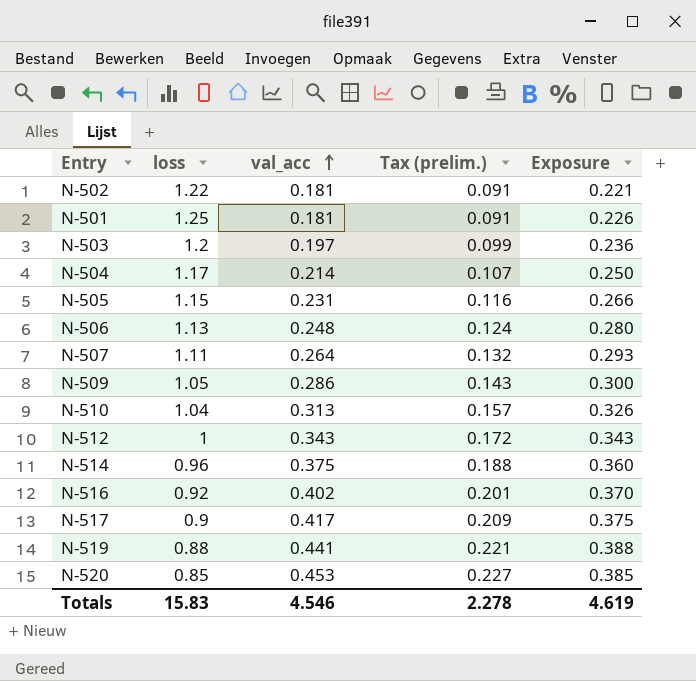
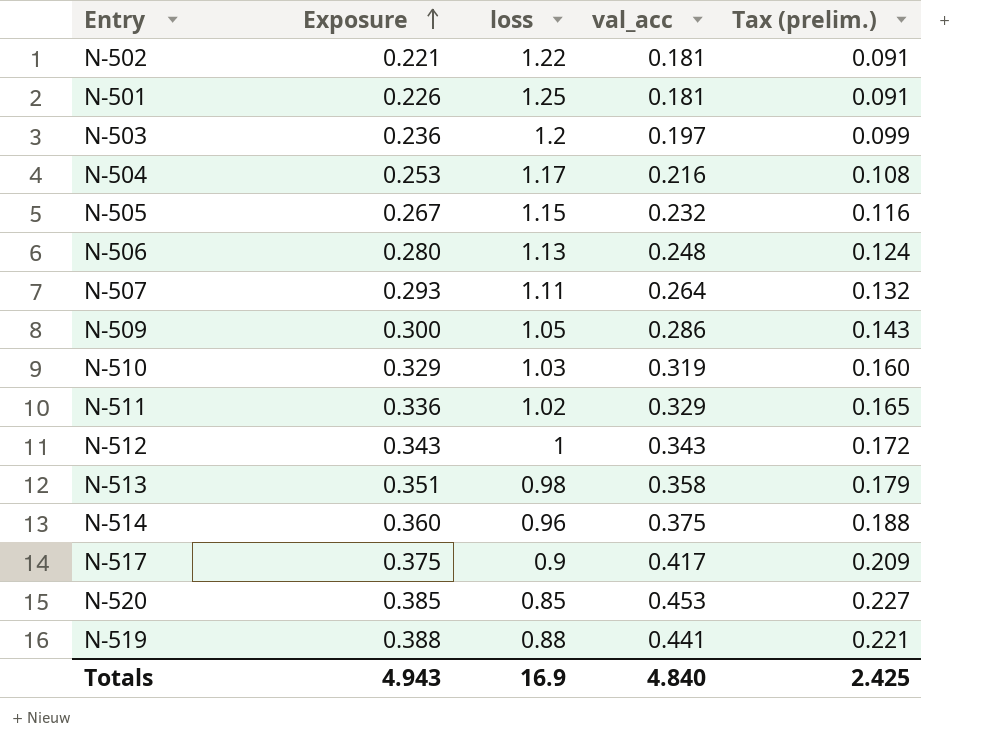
row order: val_acc ascending -> Exposure ascending
column Exposure | position: 5 -> 2
row N-516: 0.92 | 0.402 | 0.201 | 0.370 -> none
N-504 | Exposure: 0.250 -> 0.253
N-504 | val_acc: 0.214 -> 0.216
N-504 | Tax (prelim.): 0.107 -> 0.108
N-505 | Exposure: 0.266 -> 0.267
N-505 | val_acc: 0.231 -> 0.232
N-510 | Exposure: 0.326 -> 0.329
N-510 | loss: 1.04 -> 1.03
N-510 | val_acc: 0.313 -> 0.319
N-510 | Tax (prelim.): 0.157 -> 0.160
row N-511: none -> 0.336 | 1.02 | 0.329 | 0.165
row N-513: none -> 0.351 | 0.98 | 0.358 | 0.179
Totals | Exposure: 4.619 -> 4.943
Totals | loss: 15.83 -> 16.9
Totals | val_acc: 4.546 -> 4.840
Totals | Tax (prelim.): 2.278 -> 2.425

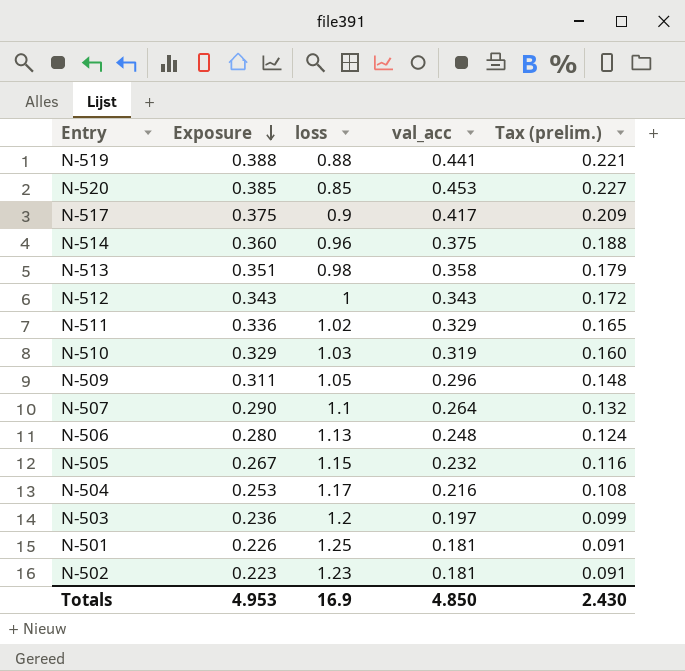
row order: Exposure ascending -> Exposure descending
N-509 | Exposure: 0.300 -> 0.311
N-509 | val_acc: 0.286 -> 0.296
N-509 | Tax (prelim.): 0.143 -> 0.148
N-507 | Exposure: 0.293 -> 0.290
N-507 | loss: 1.11 -> 1.1
N-502 | Exposure: 0.221 -> 0.223
N-502 | loss: 1.22 -> 1.23
Totals | Exposure: 4.943 -> 4.953
Totals | val_acc: 4.840 -> 4.850
Totals | Tax (prelim.): 2.425 -> 2.430

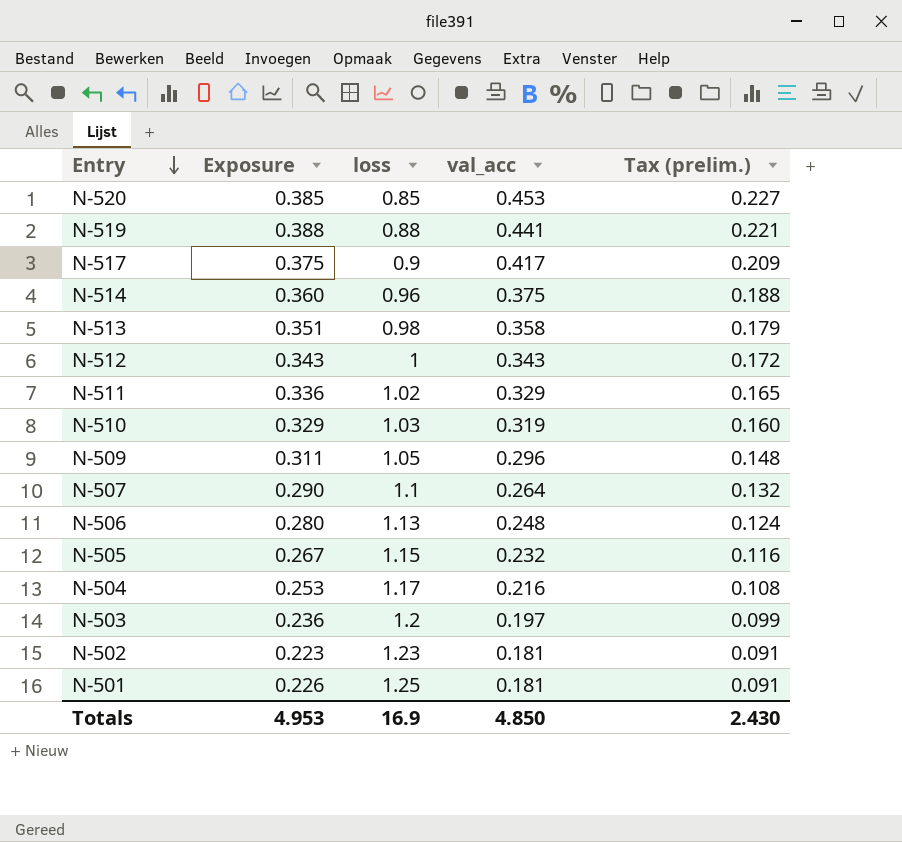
row order: Exposure descending -> Entry descending

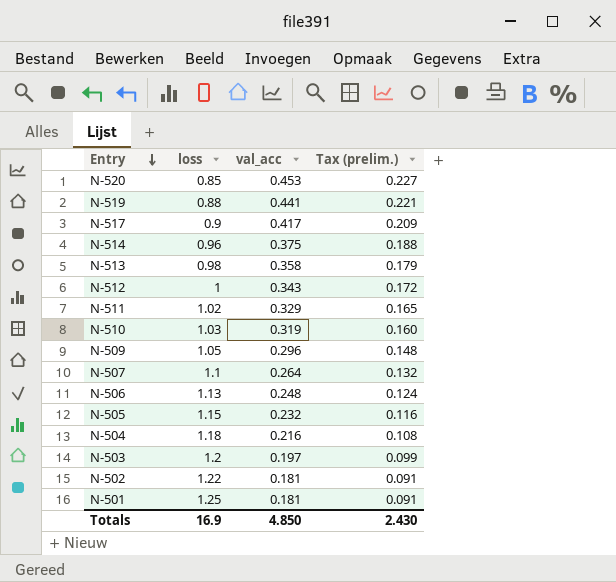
column Exposure | formula: [loss] * [val_acc] -> none
N-504 | loss: 1.17 -> 1.18
N-502 | loss: 1.23 -> 1.22

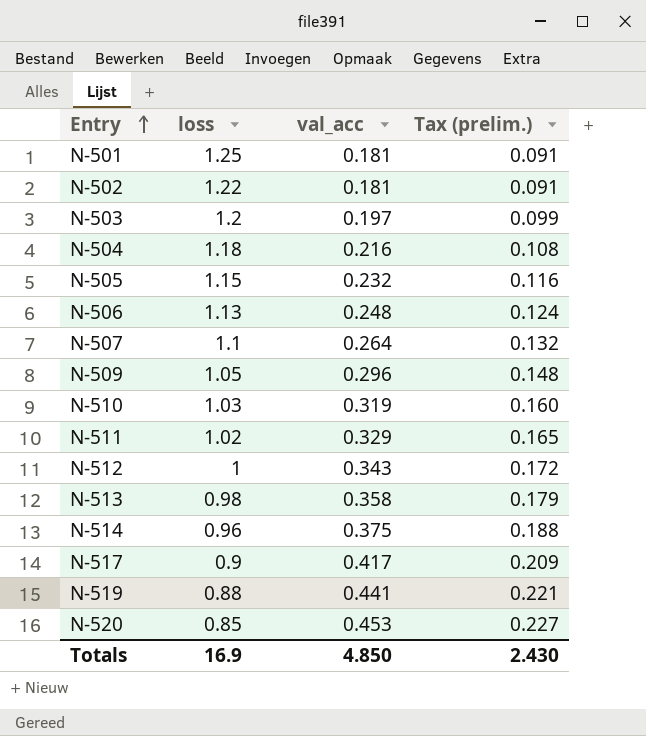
row order: Entry descending -> Entry ascending

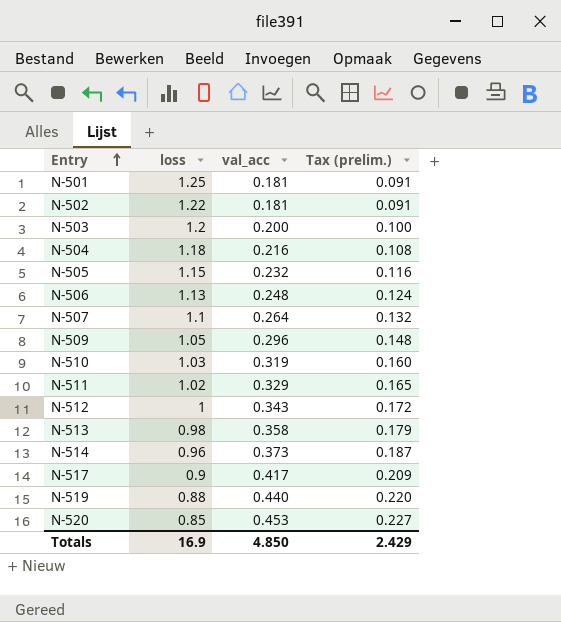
N-503 | val_acc: 0.197 -> 0.200
N-503 | Tax (prelim.): 0.099 -> 0.100
N-514 | val_acc: 0.375 -> 0.373
N-514 | Tax (prelim.): 0.188 -> 0.187
N-519 | val_acc: 0.441 -> 0.440
N-519 | Tax (prelim.): 0.221 -> 0.220
Totals | Tax (prelim.): 2.430 -> 2.429

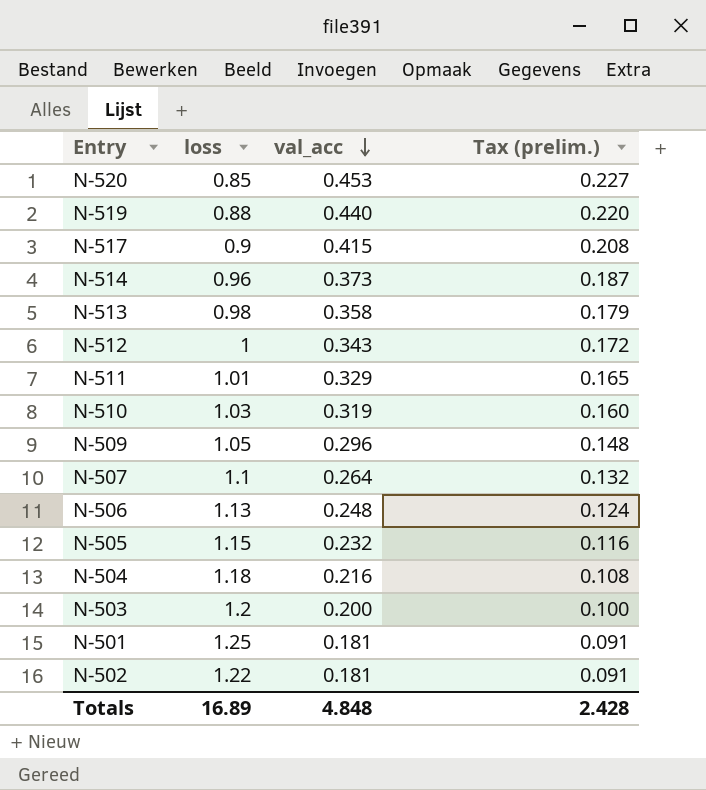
row order: Entry ascending -> val_acc descending
N-517 | val_acc: 0.417 -> 0.415
N-517 | Tax (prelim.): 0.209 -> 0.208
N-511 | loss: 1.02 -> 1.01
Totals | loss: 16.9 -> 16.89
Totals | val_acc: 4.850 -> 4.848
Totals | Tax (prelim.): 2.429 -> 2.428

